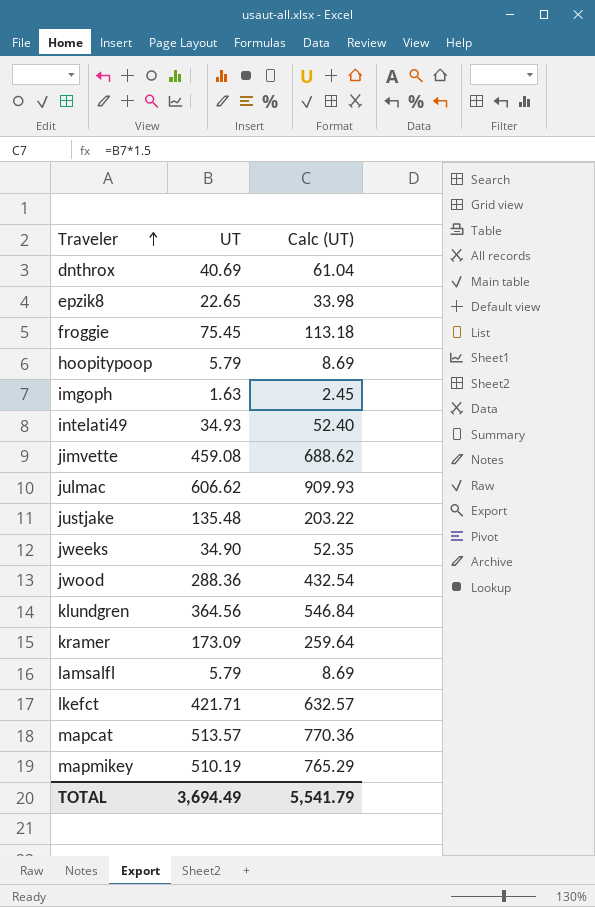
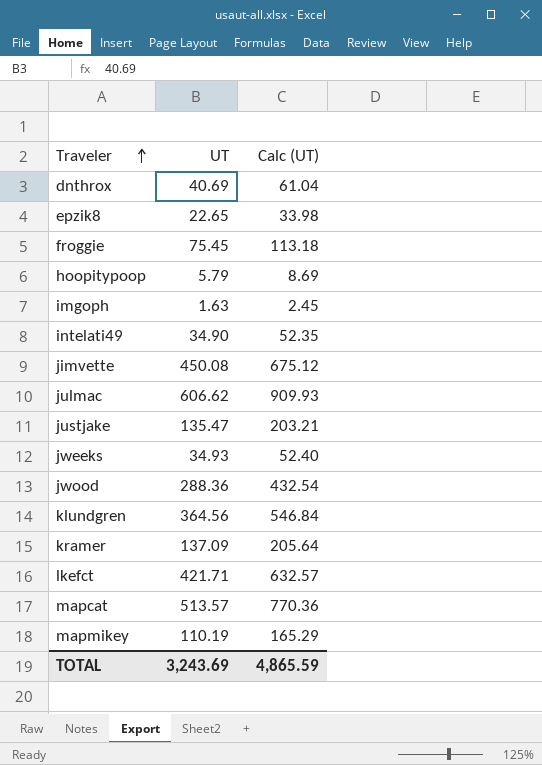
row lamsalfl: 5.79 | 8.69 -> none
intelati49 | UT: 34.93 -> 34.90
intelati49 | Calc (UT): 52.40 -> 52.35
jimvette | UT: 459.08 -> 450.08
jimvette | Calc (UT): 688.62 -> 675.12
justjake | UT: 135.48 -> 135.47
justjake | Calc (UT): 203.22 -> 203.21
jweeks | UT: 34.90 -> 34.93
jweeks | Calc (UT): 52.35 -> 52.40
kramer | UT: 173.09 -> 137.09
kramer | Calc (UT): 259.64 -> 205.64
mapmikey | UT: 510.19 -> 110.19
mapmikey | Calc (UT): 765.29 -> 165.29
TOTAL | UT: 3,694.49 -> 3,243.69
TOTAL | Calc (UT): 5,541.79 -> 4,865.59

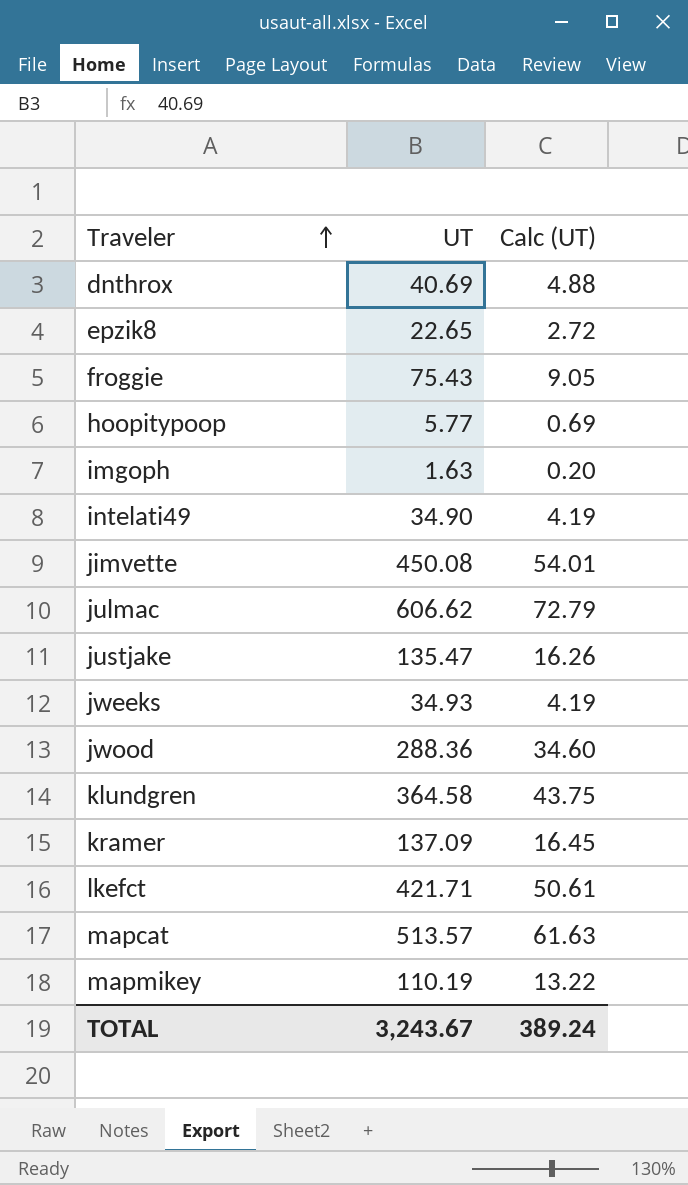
column Calc (UT) | formula: [UT] * 1.5 -> [UT] * 0.12
froggie | UT: 75.45 -> 75.43
hoopitypoop | UT: 5.79 -> 5.77
klundgren | UT: 364.56 -> 364.58
TOTAL | UT: 3,243.69 -> 3,243.67
TOTAL | Calc (UT): 4,865.59 -> 389.24

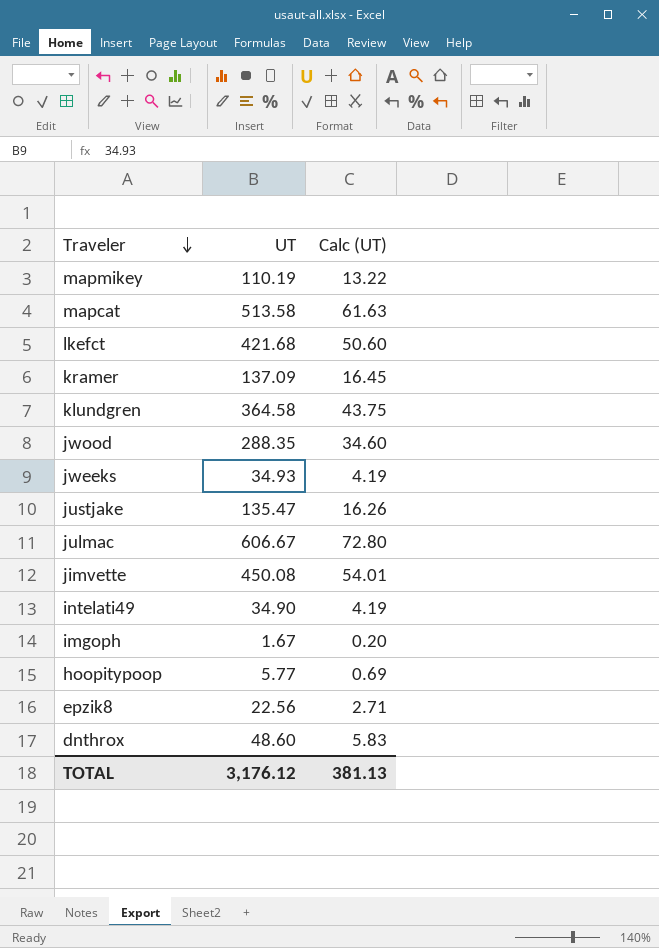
row order: Traveler ascending -> Traveler descending
row froggie: 75.43 | 9.05 -> none
mapcat | UT: 513.57 -> 513.58
lkefct | UT: 421.71 -> 421.68
lkefct | Calc (UT): 50.61 -> 50.60
jwood | UT: 288.36 -> 288.35
julmac | UT: 606.62 -> 606.67
julmac | Calc (UT): 72.79 -> 72.80
imgoph | UT: 1.63 -> 1.67
epzik8 | UT: 22.65 -> 22.56
epzik8 | Calc (UT): 2.72 -> 2.71
dnthrox | UT: 40.69 -> 48.60
dnthrox | Calc (UT): 4.88 -> 5.83
TOTAL | UT: 3,243.67 -> 3,176.12
TOTAL | Calc (UT): 389.24 -> 381.13

